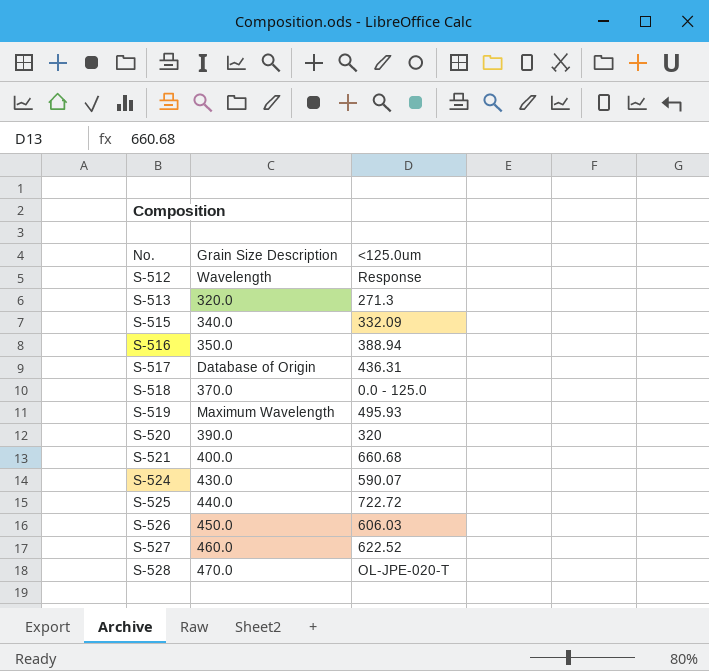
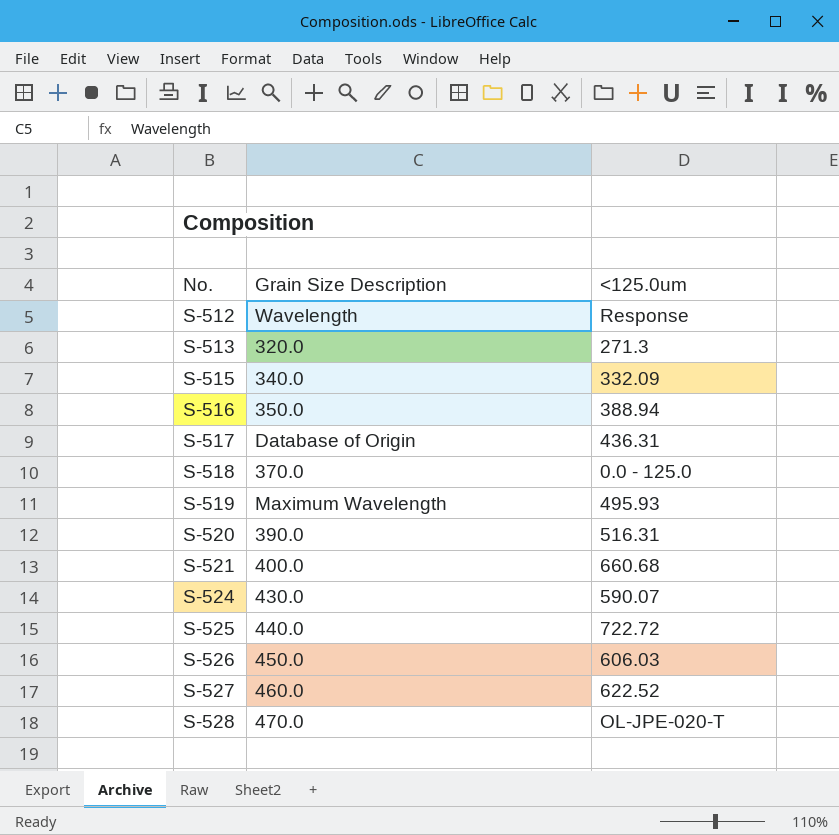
S-520 | <125.0um: 320 -> 516.31

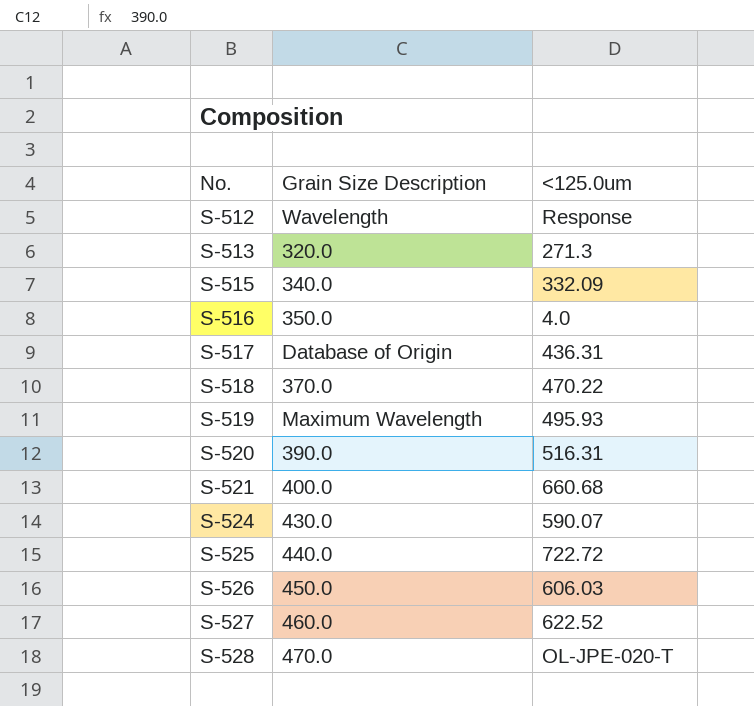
S-516 | <125.0um: 388.94 -> 4.0
S-518 | <125.0um: 0.0 - 125.0 -> 470.22

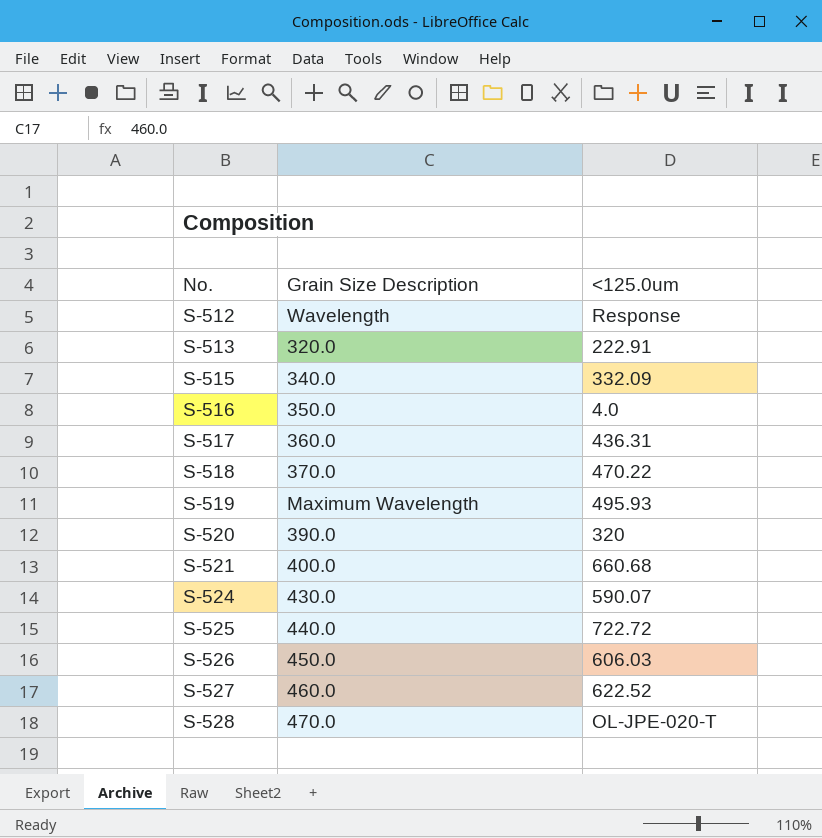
S-513 | <125.0um: 271.3 -> 222.91
S-517 | Grain Size Description: Database of Origin -> 360.0
S-520 | <125.0um: 516.31 -> 320

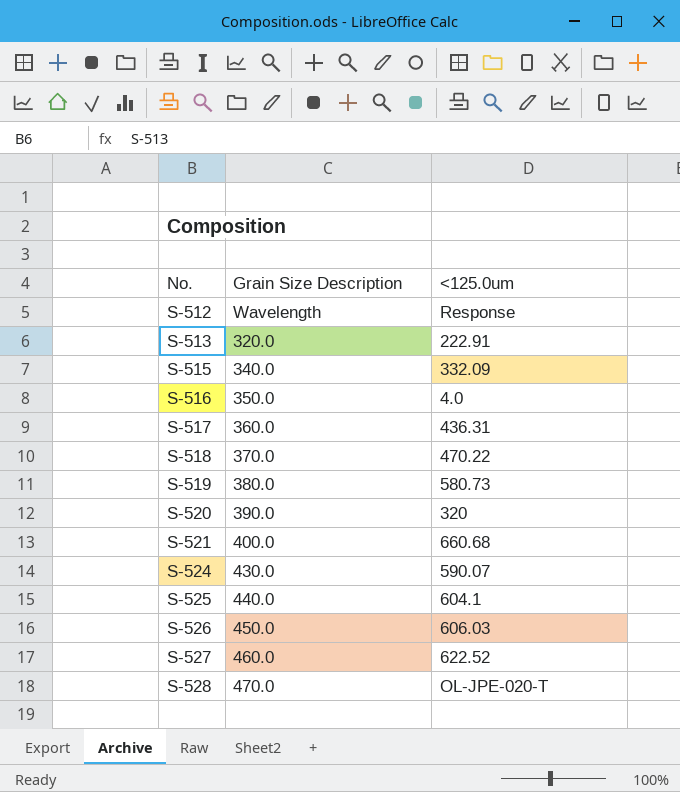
S-519 | Grain Size Description: Maximum Wavelength -> 380.0
S-519 | <125.0um: 495.93 -> 580.73
S-525 | <125.0um: 722.72 -> 604.1

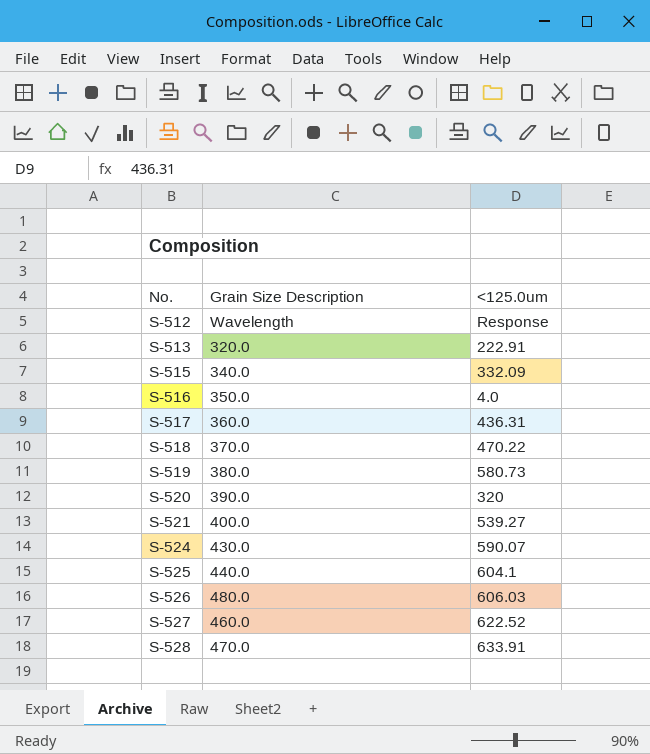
S-521 | <125.0um: 660.68 -> 539.27
S-526 | Grain Size Description: 450.0 -> 480.0
S-528 | <125.0um: OL-JPE-020-T -> 633.91

